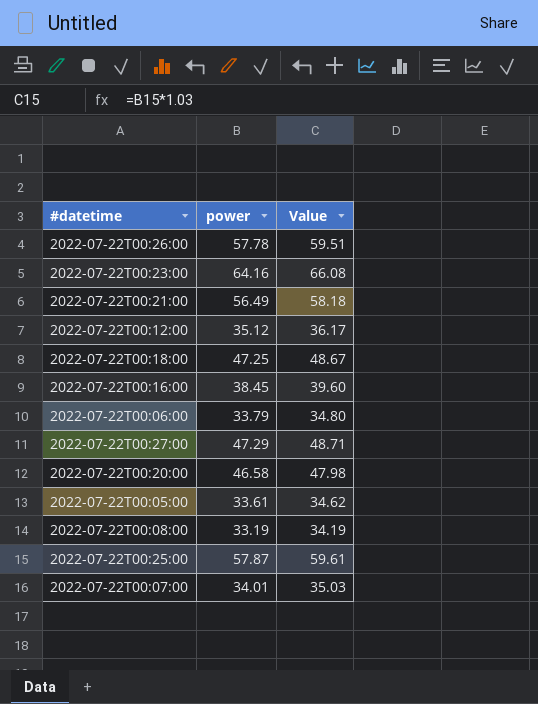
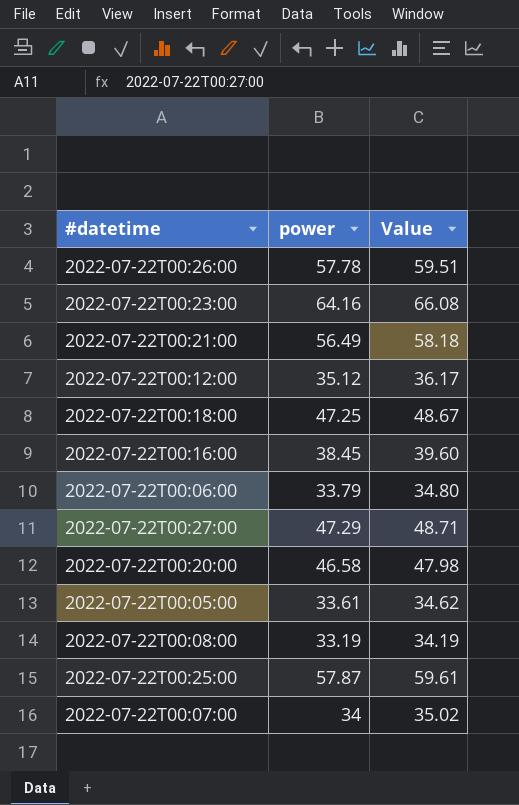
2022-07-22T00:07:00 | power: 34.01 -> 34
2022-07-22T00:07:00 | Value: 35.03 -> 35.02

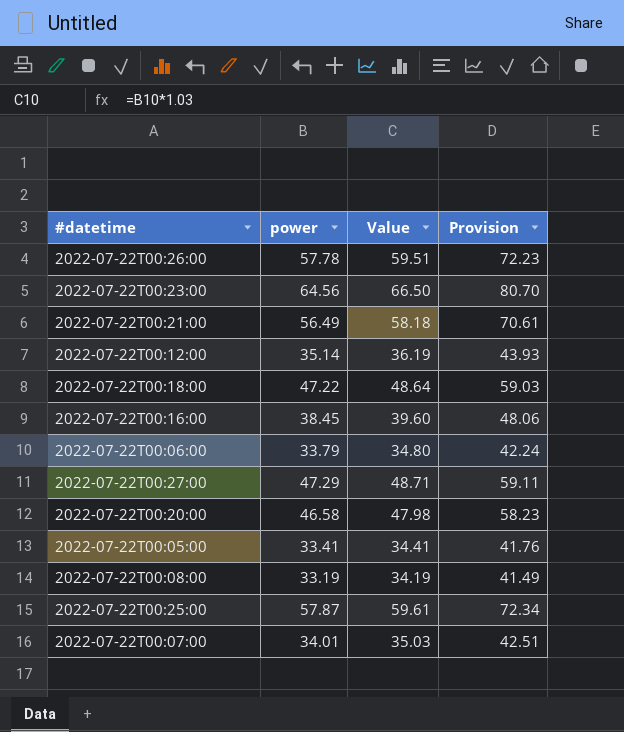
column Provision | formula: none -> [power] * 1.25
2022-07-22T00:23:00 | power: 64.16 -> 64.56
2022-07-22T00:23:00 | Value: 66.08 -> 66.50
2022-07-22T00:12:00 | power: 35.12 -> 35.14
2022-07-22T00:12:00 | Value: 36.17 -> 36.19
2022-07-22T00:18:00 | power: 47.25 -> 47.22
2022-07-22T00:18:00 | Value: 48.67 -> 48.64
2022-07-22T00:05:00 | power: 33.61 -> 33.41
2022-07-22T00:05:00 | Value: 34.62 -> 34.41
2022-07-22T00:07:00 | power: 34 -> 34.01
2022-07-22T00:07:00 | Value: 35.02 -> 35.03

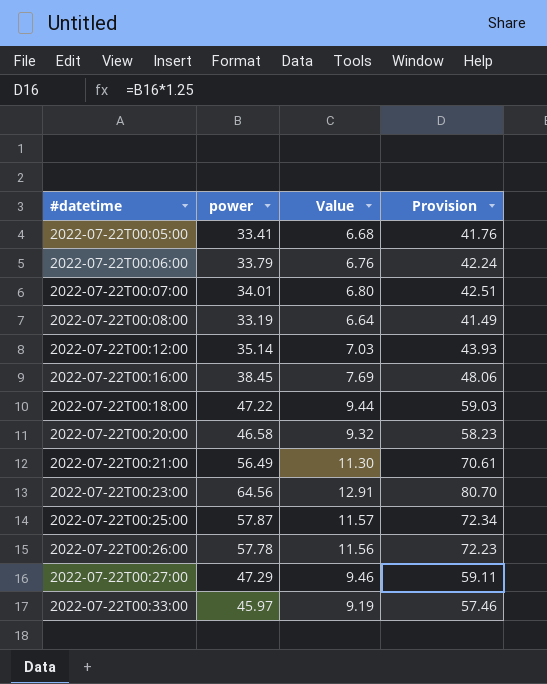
row order: none -> #datetime ascending
column Value | formula: [power] * 1.03 -> [power] * 0.2
row 2022-07-22T00:33:00: none -> 45.97 | 9.19 | 57.46

